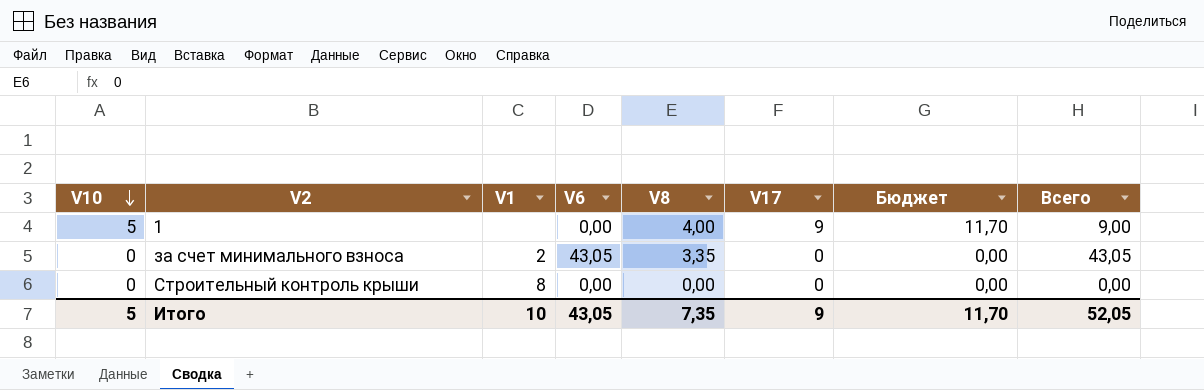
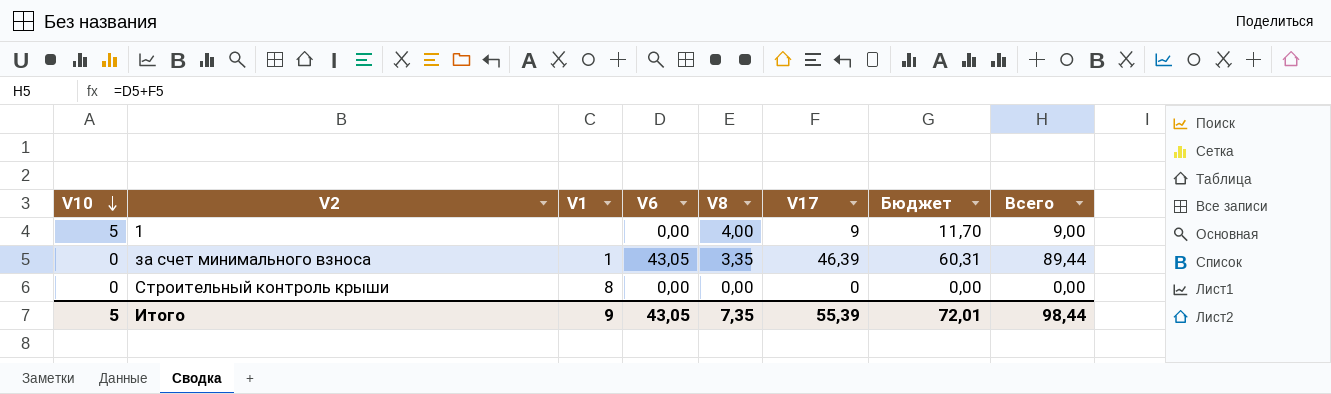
за счет минимального взноса | V1: 2 -> 1
за счет минимального взноса | V17: 0 -> 46,39
за счет минимального взноса | Бюджет: 0,00 -> 60,31
за счет минимального взноса | Всего: 43,05 -> 89,44
Итого | V1: 10 -> 9
Итого | V17: 9 -> 55,39
Итого | Бюджет: 11,70 -> 72,01
Итого | Всего: 52,05 -> 98,44

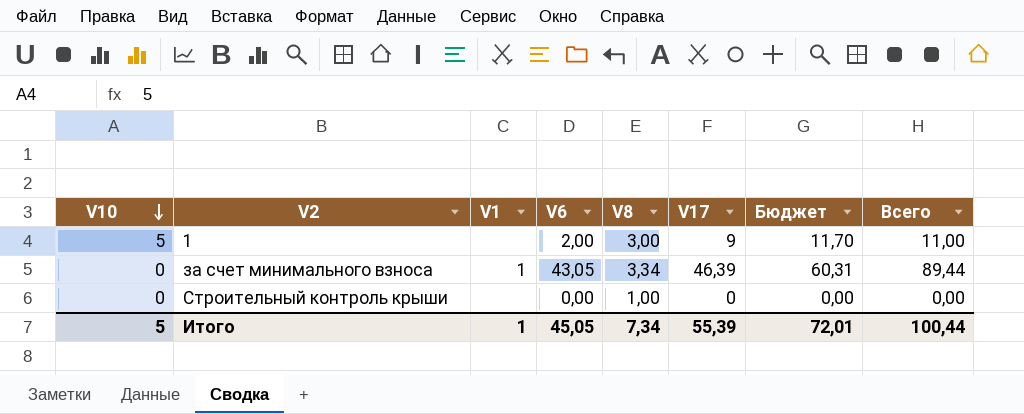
1 | V6: 0,00 -> 2,00
1 | V8: 4,00 -> 3,00
1 | Всего: 9,00 -> 11,00
за счет минимального взноса | V8: 3,35 -> 3,34
Строительный контроль крыши | V1: 8 -> none
Строительный контроль крыши | V8: 0,00 -> 1,00
Итого | V1: 9 -> 1
Итого | V6: 43,05 -> 45,05
Итого | V8: 7,35 -> 7,34
Итого | Всего: 98,44 -> 100,44

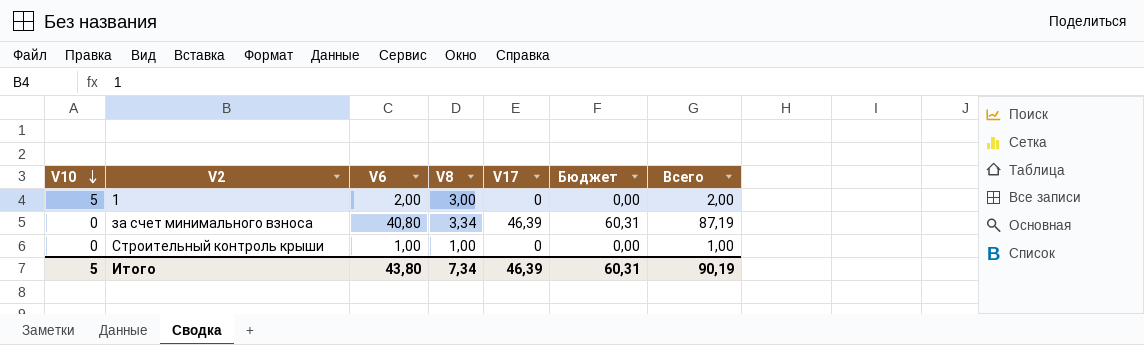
column V1 | position: 3 -> none
1 | V17: 9 -> 0
1 | Бюджет: 11,70 -> 0,00
1 | Всего: 11,00 -> 2,00
за счет минимального взноса | V6: 43,05 -> 40,80
за счет минимального взноса | Всего: 89,44 -> 87,19
Строительный контроль крыши | V6: 0,00 -> 1,00
Строительный контроль крыши | Всего: 0,00 -> 1,00
Итого | V6: 45,05 -> 43,80
Итого | V17: 55,39 -> 46,39
Итого | Бюджет: 72,01 -> 60,31
Итого | Всего: 100,44 -> 90,19

